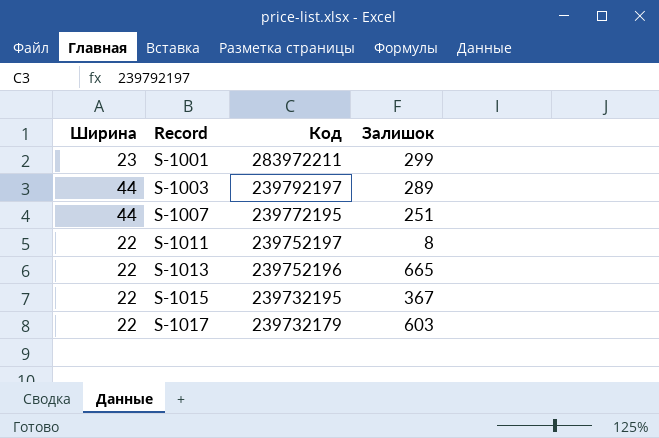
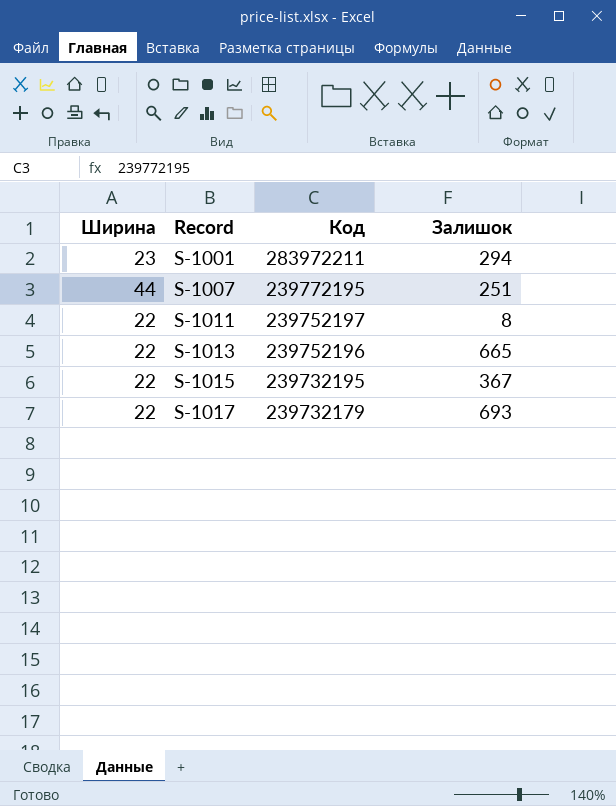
row S-1003: 44 | 239792197 | 289 -> none
S-1001 | Залишок: 299 -> 294
S-1017 | Залишок: 603 -> 693

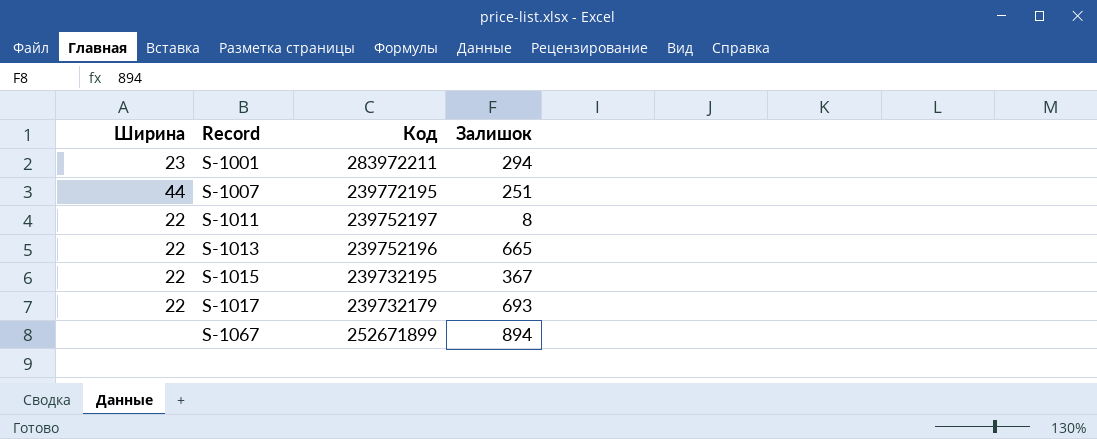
row S-1067: none -> none | 252671899 | 894

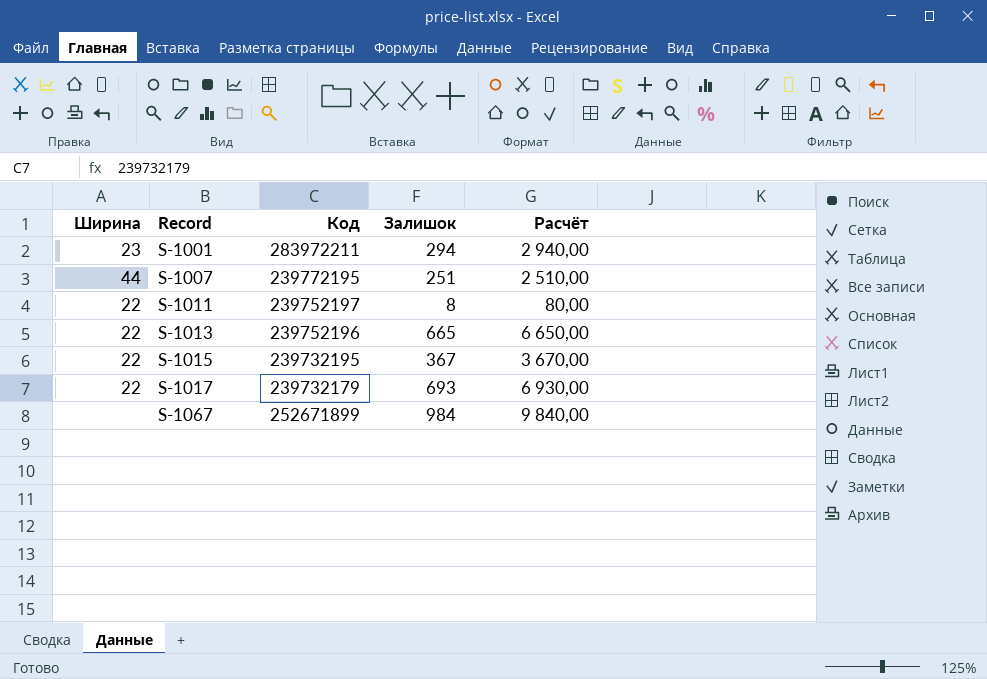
column Расчёт | formula: none -> [Залишок] * 10
S-1067 | Залишок: 894 -> 984

